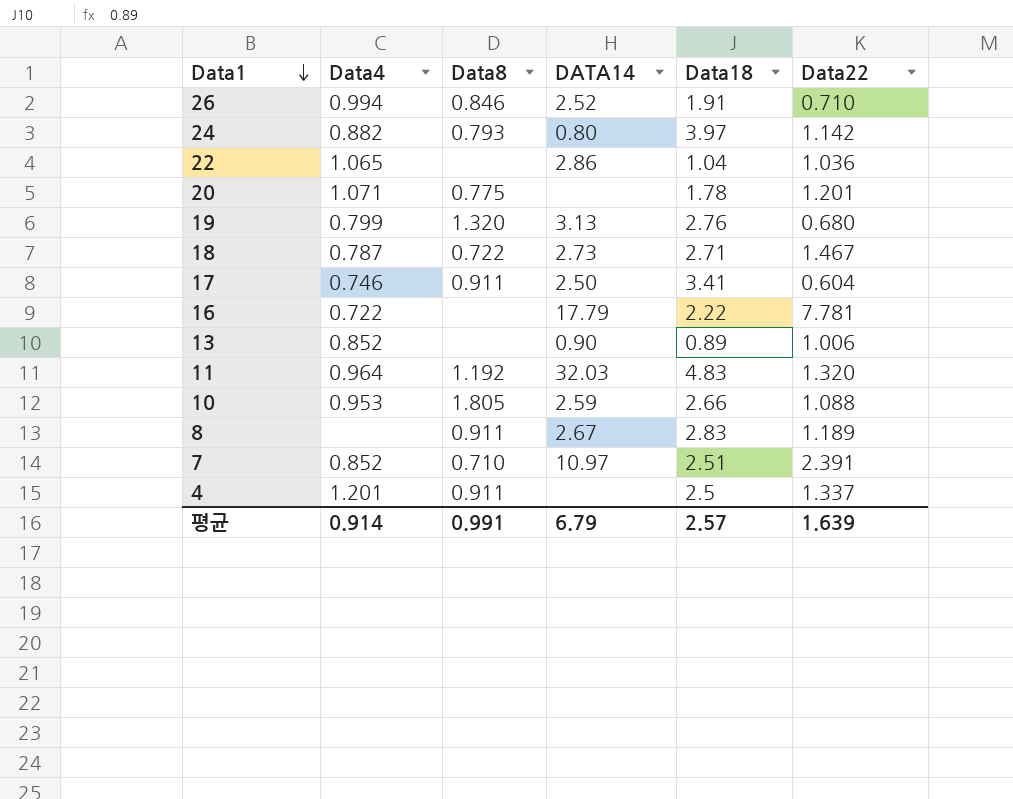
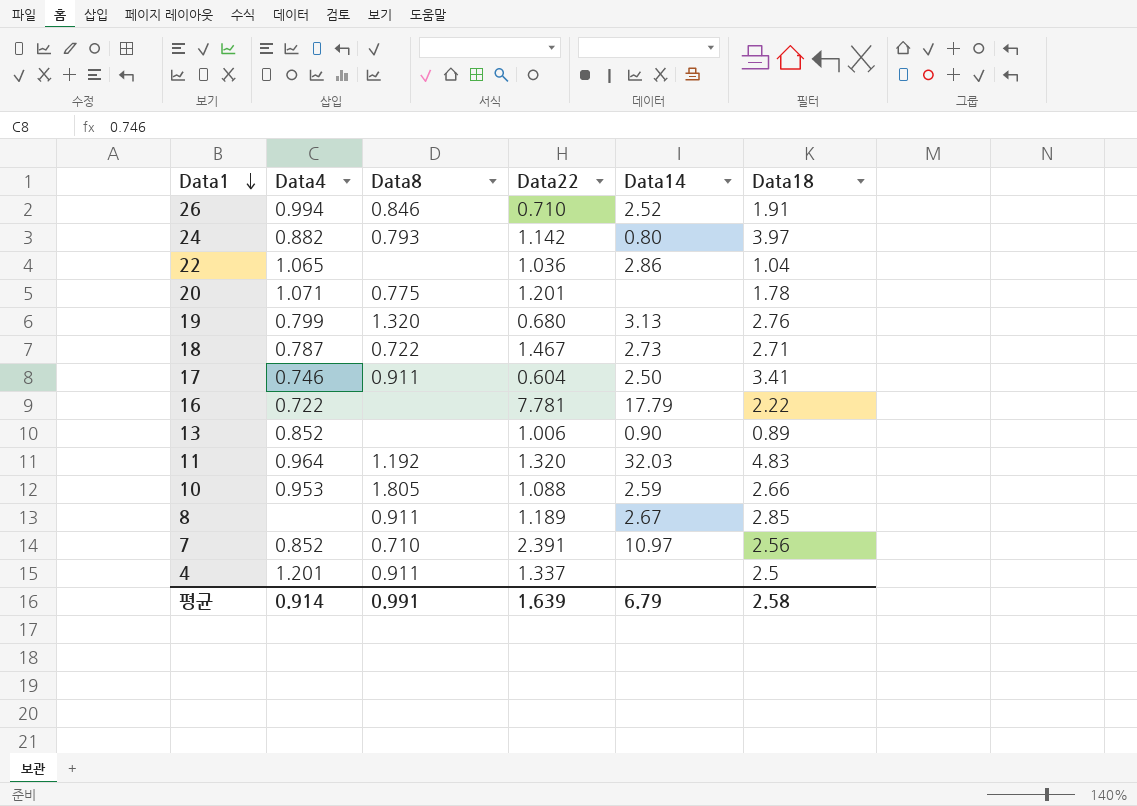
column Data22 | position: 6 -> 4
column name: DATA14 -> Data14
8 | Data18: 2.83 -> 2.85
7 | Data18: 2.51 -> 2.56
평균 | Data18: 2.57 -> 2.58

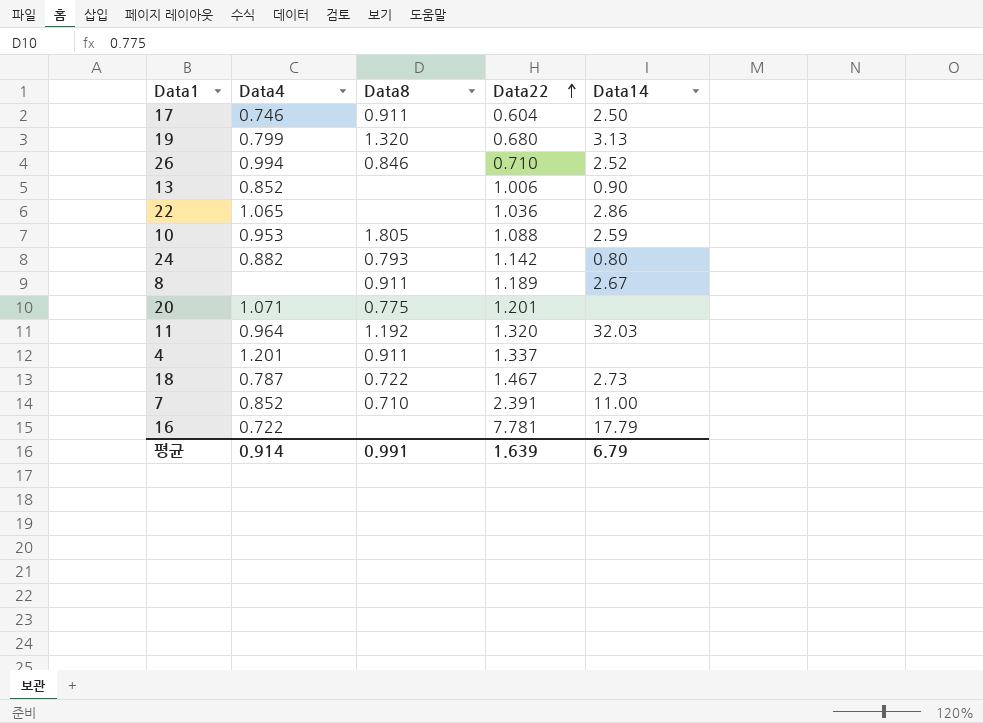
row order: Data1 descending -> Data22 ascending
column Data18 | position: 6 -> none
7 | Data14: 10.97 -> 11.00

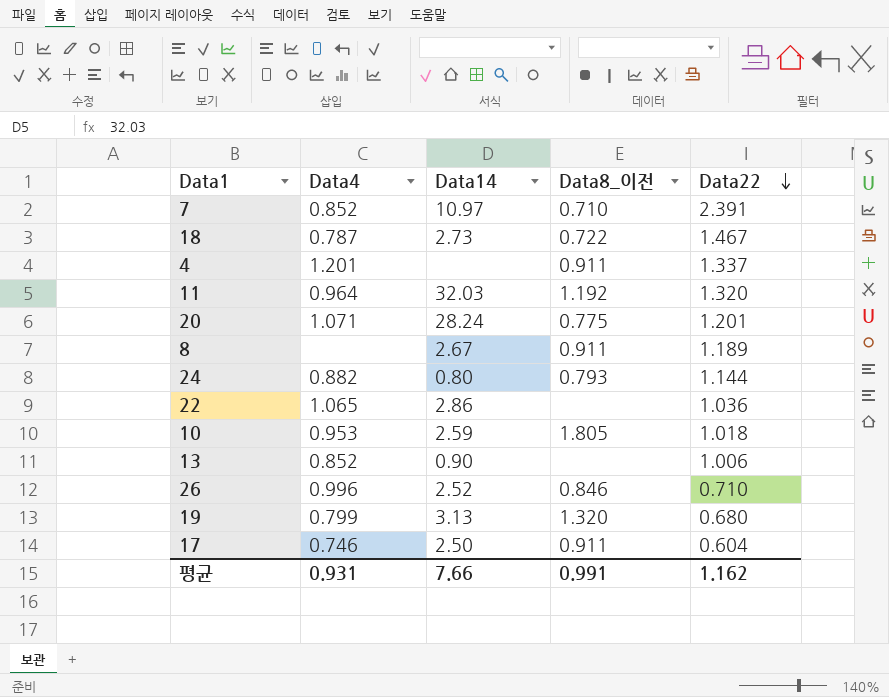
row order: Data22 ascending -> Data22 descending
column Data14 | position: 5 -> 3
column name: Data8 -> Data8_이전
row 16: 0.722 | none | 7.781 | 17.79 -> none
7 | Data14: 11.00 -> 10.97
20 | Data14: none -> 28.24
24 | Data22: 1.142 -> 1.144
10 | Data22: 1.088 -> 1.018
26 | Data4: 0.994 -> 0.996
평균 | Data4: 0.914 -> 0.931
평균 | Data14: 6.79 -> 7.66
평균 | Data22: 1.639 -> 1.162

